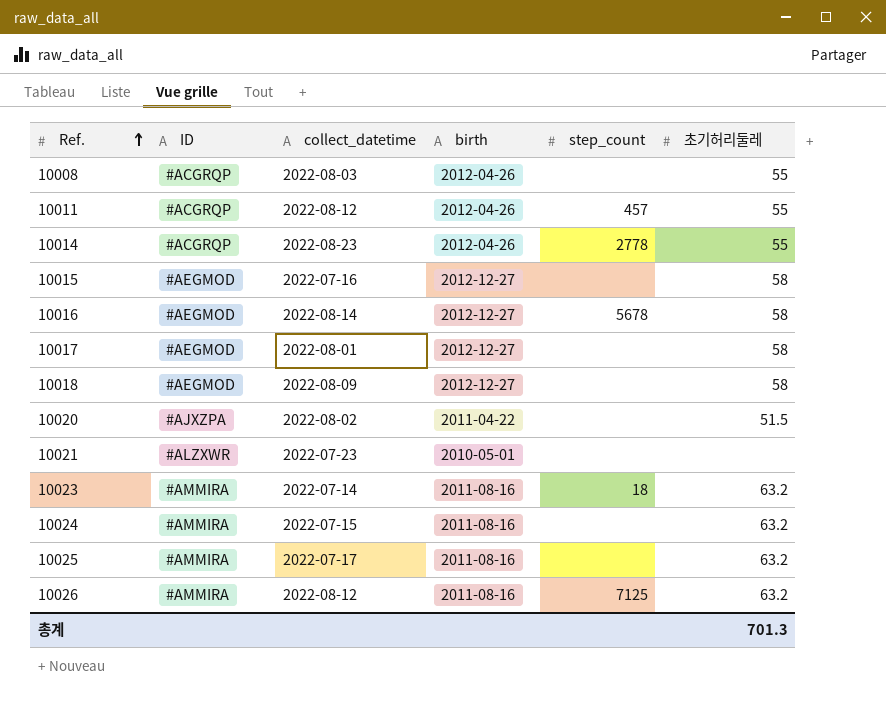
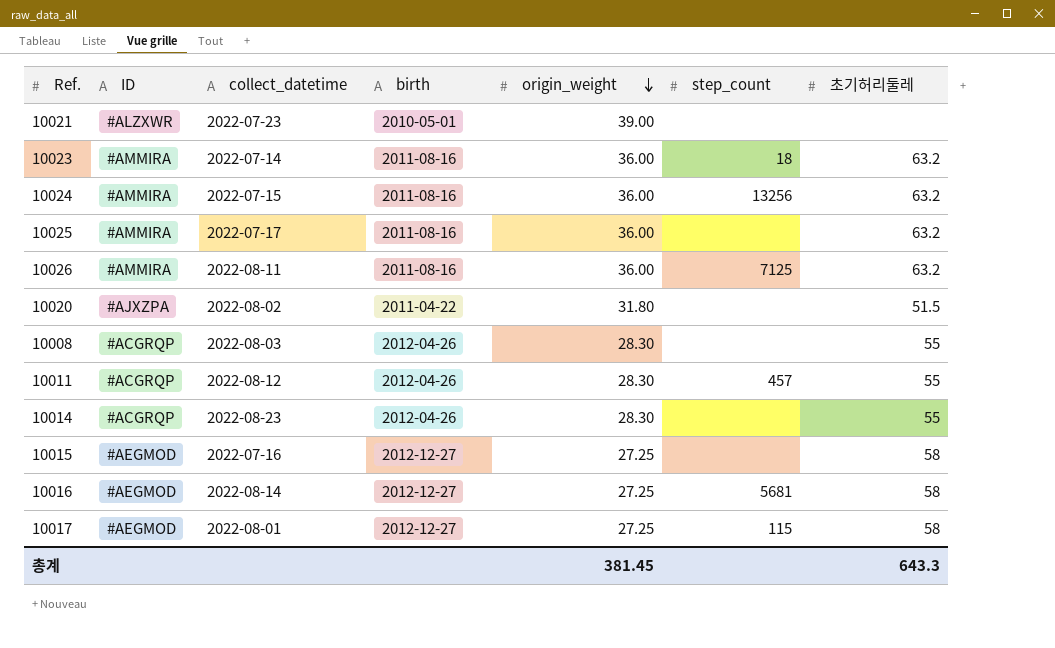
row order: Ref. ascending -> origin_weight descending
column origin_weight | position: none -> 5
row 10018: #AEGMOD | 2022-08-09 | 2012-12-27 | none | 58 -> none
10024 | step_count: none -> 13256
10026 | collect_datetime: 2022-08-12 -> 2022-08-11
10014 | step_count: 2778 -> none
10016 | step_count: 5678 -> 5681
10017 | step_count: none -> 115
총계 | 초기허리둘레: 701.3 -> 643.3

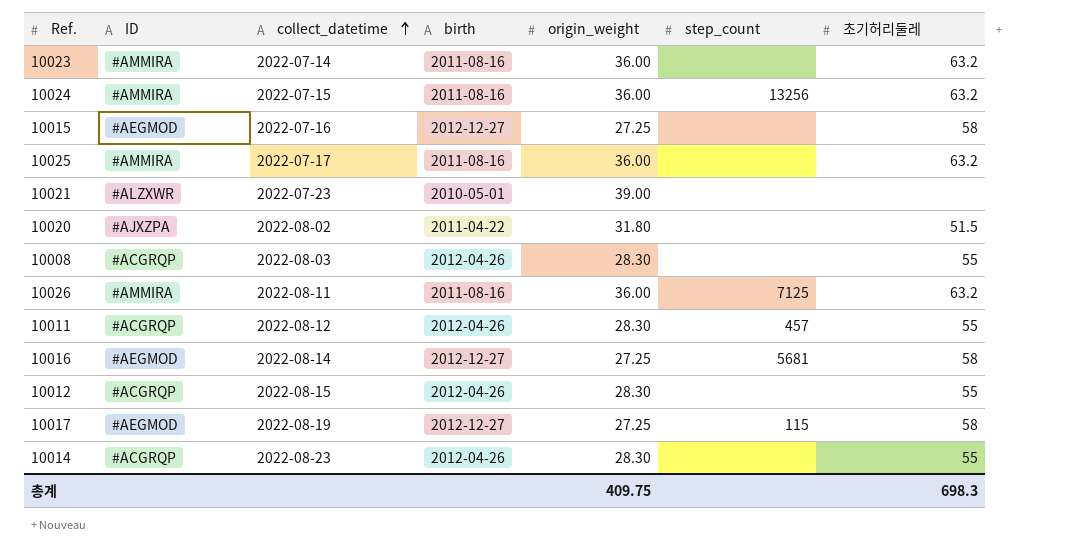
row order: origin_weight descending -> collect_datetime ascending
10023 | step_count: 18 -> none
row 10012: none -> #ACGRQP | 2022-08-15 | 2012-04-26 | 28.30 | none | 55
10017 | collect_datetime: 2022-08-01 -> 2022-08-19
총계 | origin_weight: 381.45 -> 409.75
총계 | 초기허리둘레: 643.3 -> 698.3

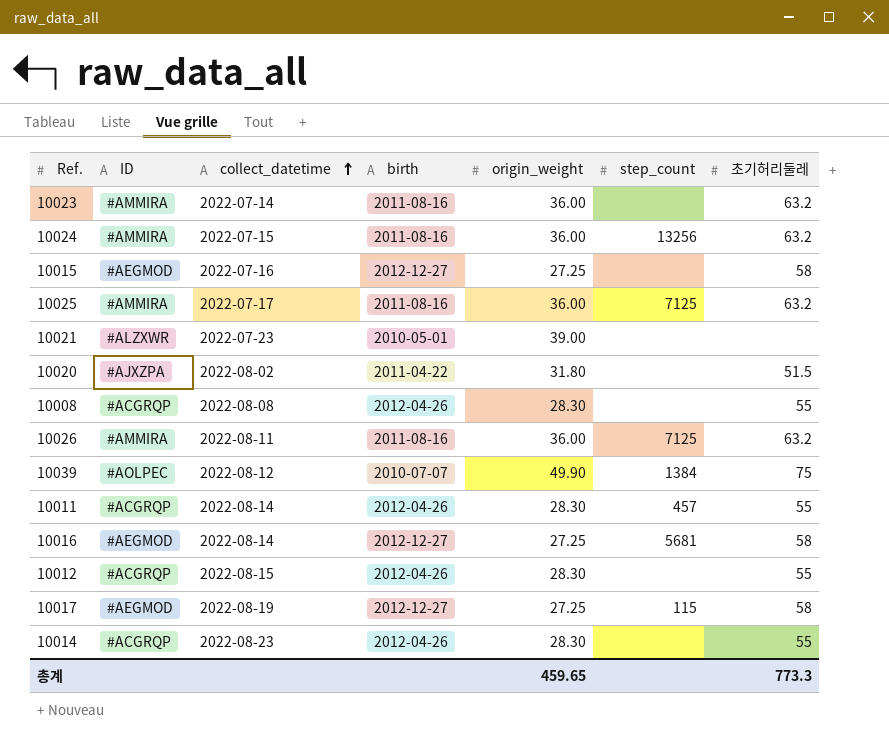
10025 | step_count: none -> 7125
10008 | collect_datetime: 2022-08-03 -> 2022-08-08
row 10039: none -> #AOLPEC | 2022-08-12 | 2010-07-07 | 49.90 | 1384 | 75
10011 | collect_datetime: 2022-08-12 -> 2022-08-14
총계 | origin_weight: 409.75 -> 459.65
총계 | 초기허리둘레: 698.3 -> 773.3

